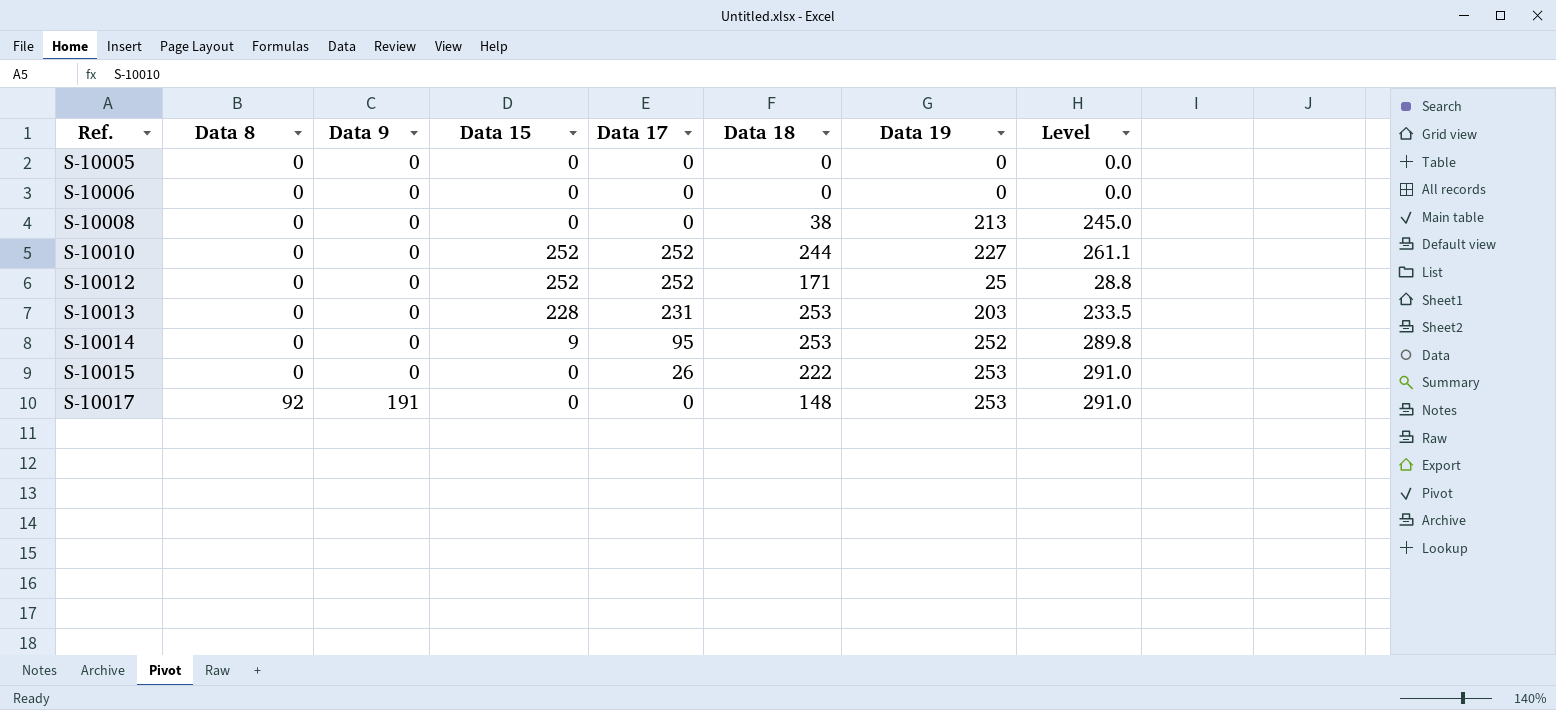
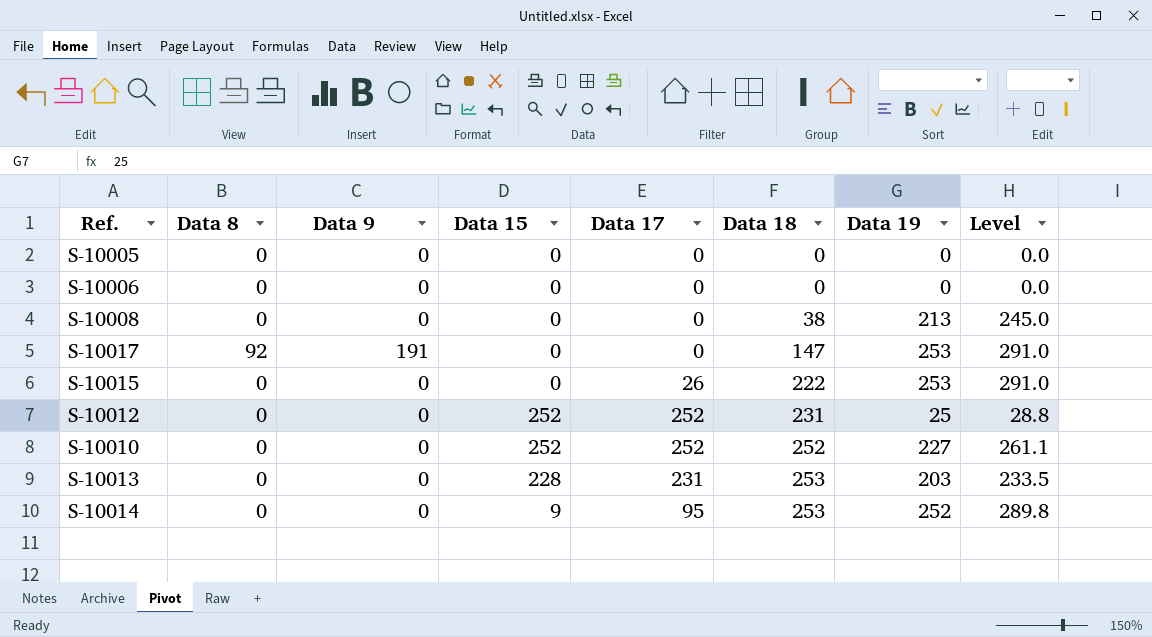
row order: Ref. ascending -> Data 18 ascending
S-10017 | Data 18: 148 -> 147
S-10012 | Data 18: 171 -> 231
S-10010 | Data 18: 244 -> 252

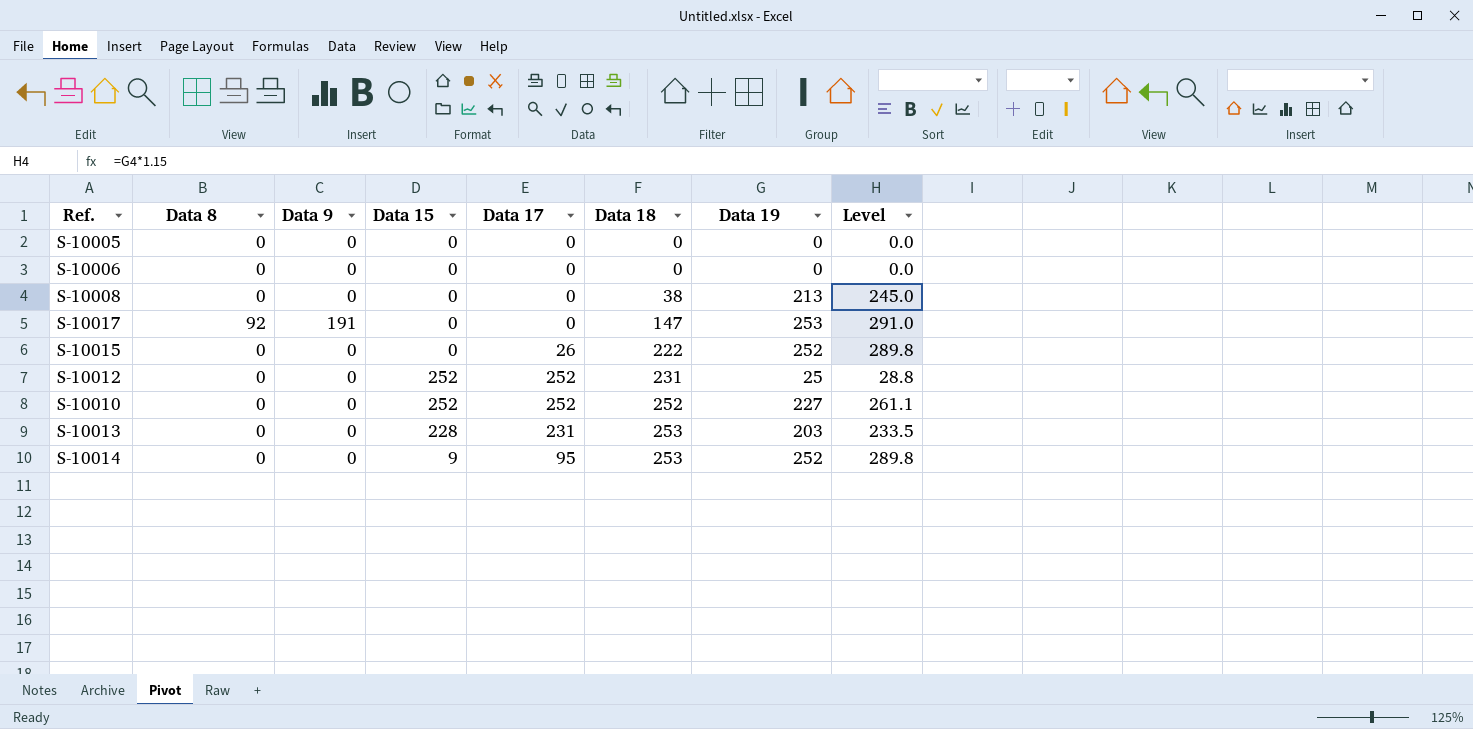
S-10015 | Data 19: 253 -> 252
S-10015 | Level: 291.0 -> 289.8

